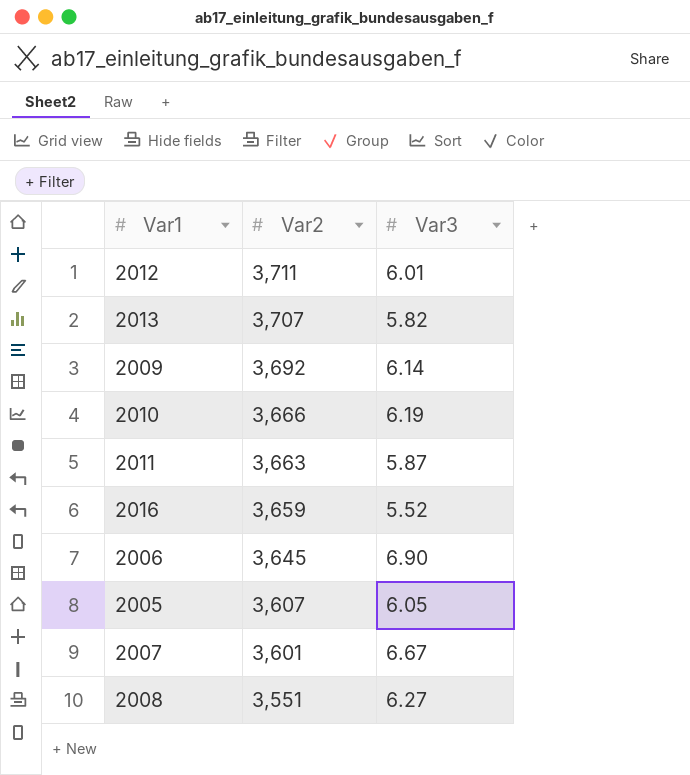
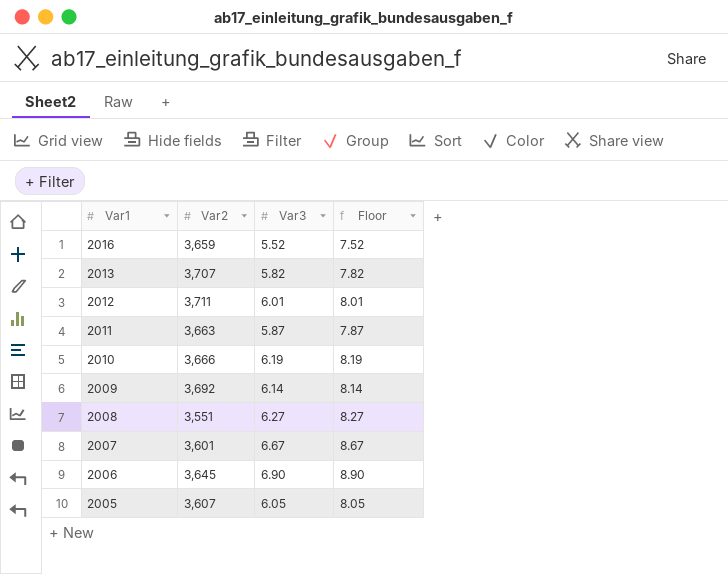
row order: Var2 descending -> Var1 descending
column Floor | formula: none -> [Var3] + 2

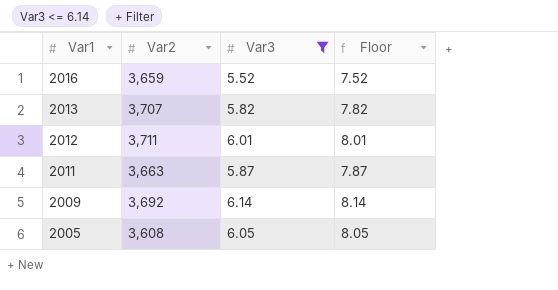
filter: none -> Var3 <= 6.14
2005 | Var2: 3,607 -> 3,608

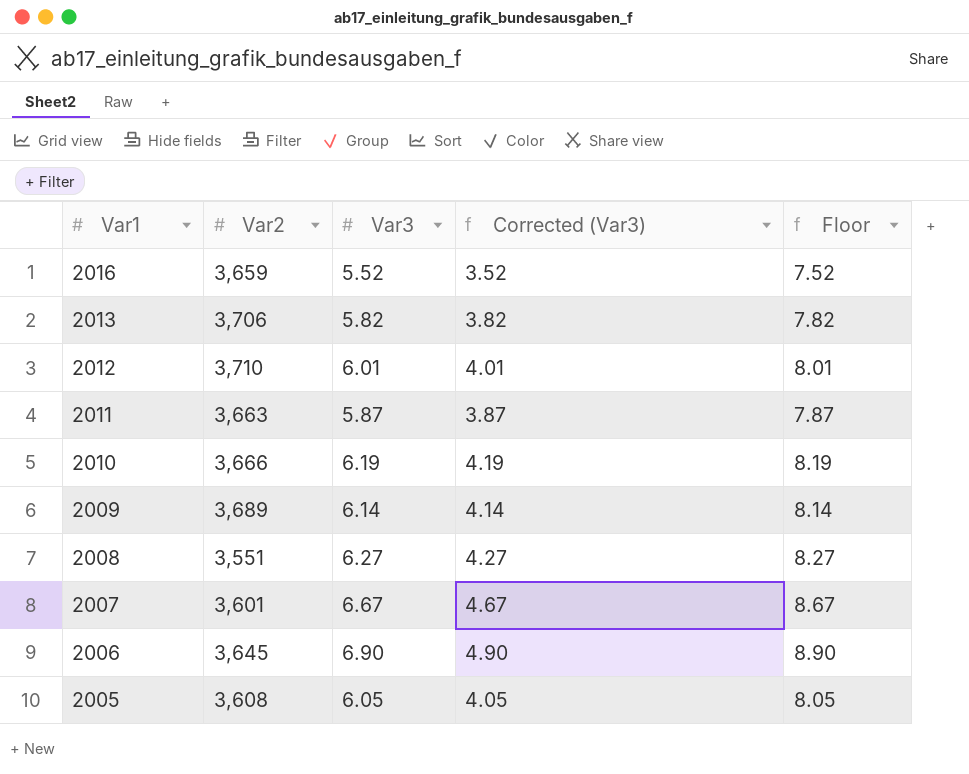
filter: Var3 <= 6.14 -> none
column Corrected (Var3) | formula: none -> [Var3] - 2
2013 | Var2: 3,707 -> 3,706
2012 | Var2: 3,711 -> 3,710
2009 | Var2: 3,692 -> 3,689

